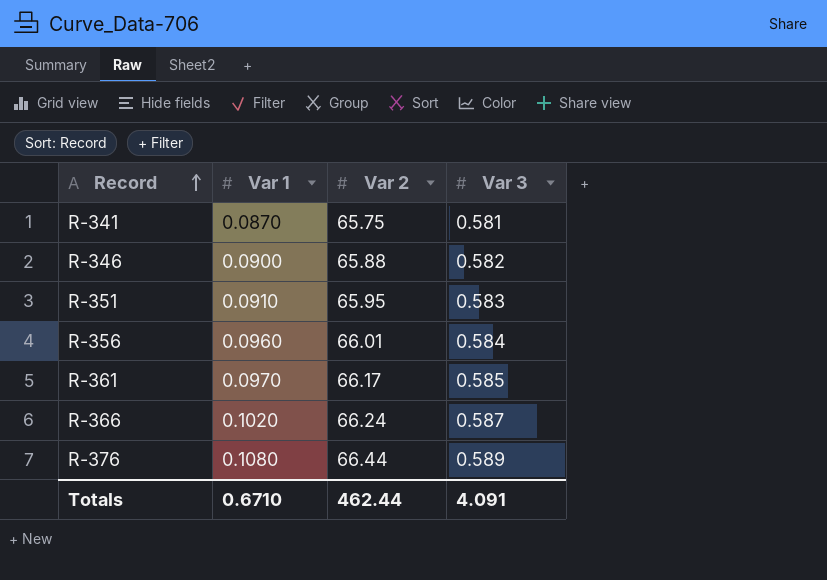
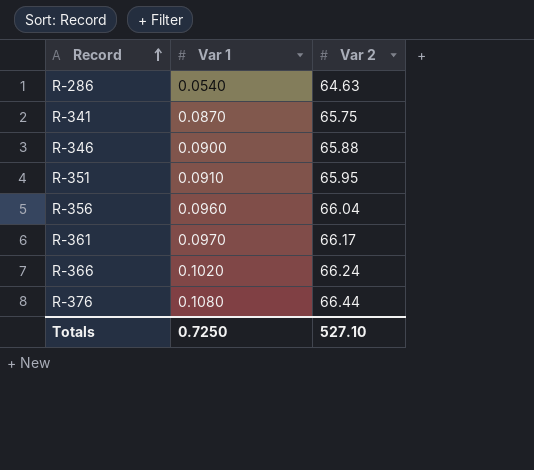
column Var 3 | position: 4 -> none
row R-286: none -> 0.0540 | 64.63
R-356 | Var 2: 66.01 -> 66.04
Totals | Var 1: 0.6710 -> 0.7250
Totals | Var 2: 462.44 -> 527.10

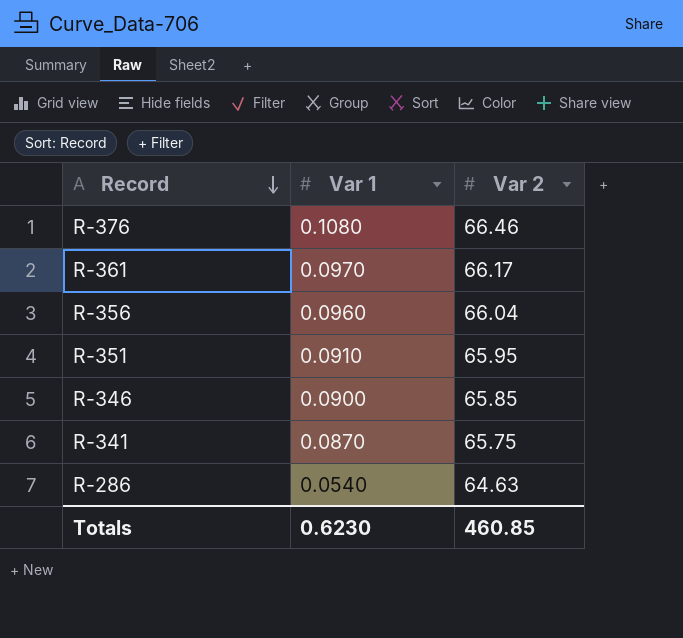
row order: Record ascending -> Record descending
row R-366: 0.1020 | 66.24 -> none
R-376 | Var 2: 66.44 -> 66.46
R-346 | Var 2: 65.88 -> 65.85
Totals | Var 1: 0.7250 -> 0.6230
Totals | Var 2: 527.10 -> 460.85

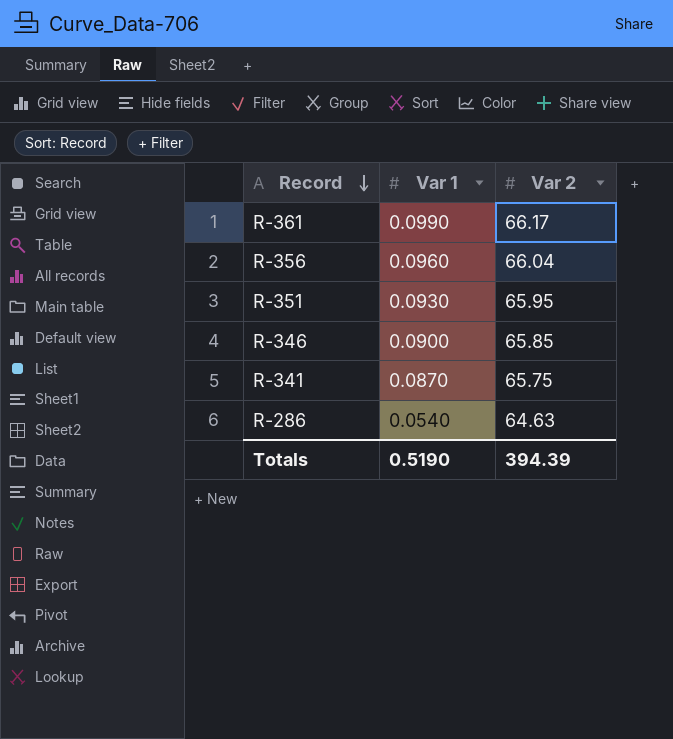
row R-376: 0.1080 | 66.46 -> none
R-361 | Var 1: 0.0970 -> 0.0990
R-351 | Var 1: 0.0910 -> 0.0930
Totals | Var 1: 0.6230 -> 0.5190
Totals | Var 2: 460.85 -> 394.39

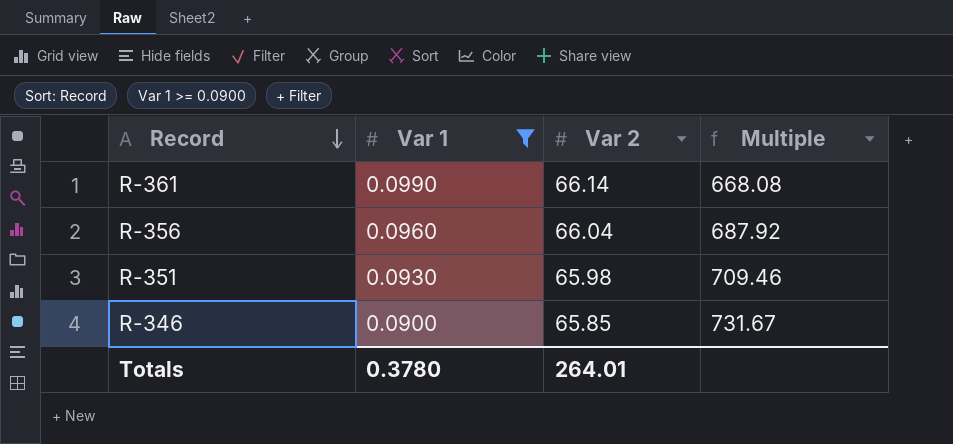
filter: none -> Var 1 >= 0.0900
column Multiple | formula: none -> [Var 2] / [Var 1]
R-361 | Var 2: 66.17 -> 66.14
R-351 | Var 2: 65.95 -> 65.98
Totals | Var 1: 0.5190 -> 0.3780
Totals | Var 2: 394.39 -> 264.01

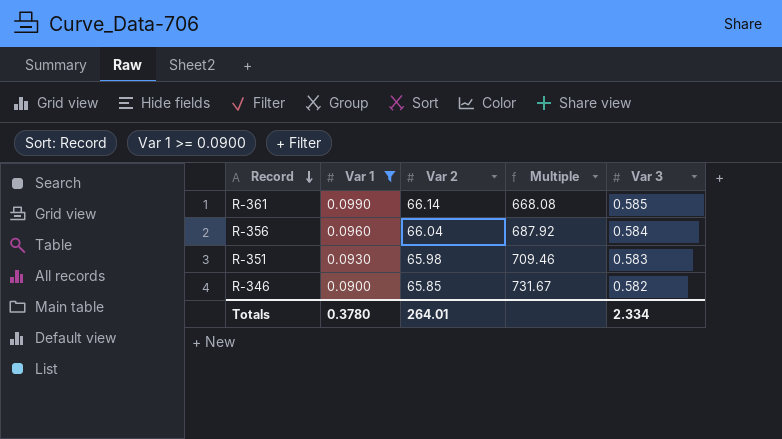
column Var 3 | position: none -> 5

